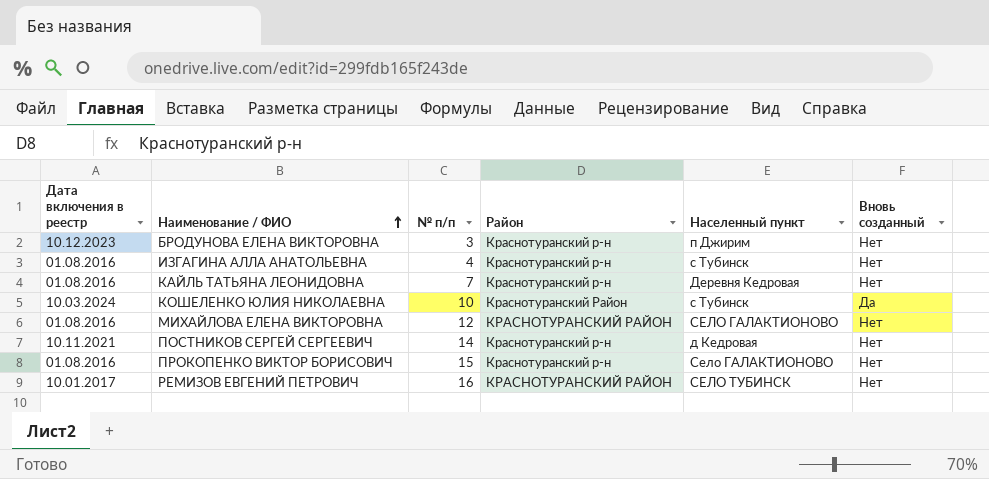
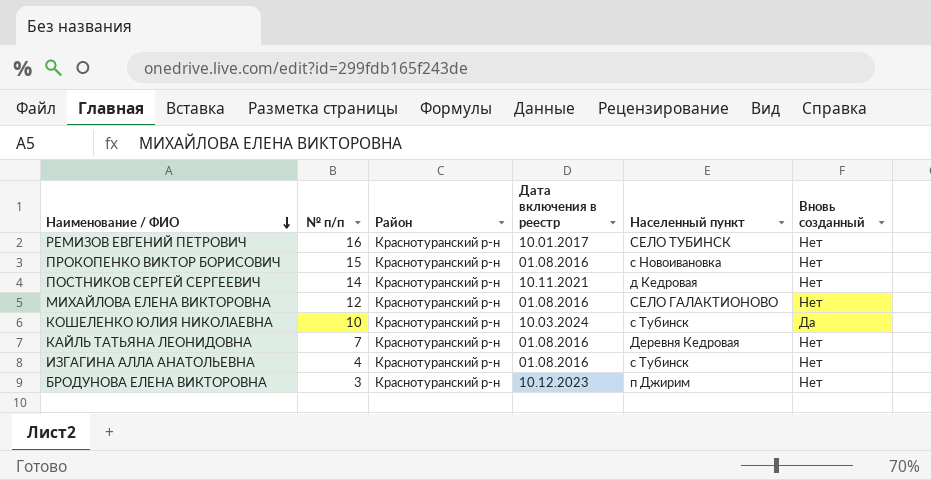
row order: Наименование / ФИО ascending -> Наименование / ФИО descending
column Дата включения в реестр | position: 1 -> 4
РЕМИЗОВ ЕВГЕНИЙ ПЕТРОВИЧ | Район: КРАСНОТУРАНСКИЙ РАЙОН -> Краснотуранский р-н
ПРОКОПЕНКО ВИКТОР БОРИСОВИЧ | Населенный пункт: Село ГАЛАКТИОНОВО -> с Новоивановка
МИХАЙЛОВА ЕЛЕНА ВИКТОРОВНА | Район: КРАСНОТУРАНСКИЙ РАЙОН -> Краснотуранский р-н
КОШЕЛЕНКО ЮЛИЯ НИКОЛАЕВНА | Район: Краснотуранский Район -> Краснотуранский р-н

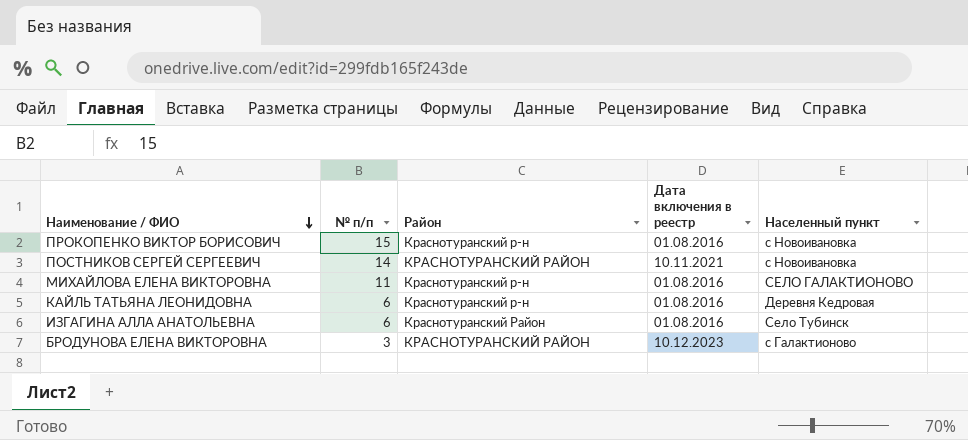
column Вновь созданный | position: 6 -> none
row РЕМИЗОВ ЕВГЕНИЙ ПЕТРОВИЧ: 16 | Краснотуранский р-н | 10.01.2017 | СЕЛО ТУБИНСК | Нет -> none
row КОШЕЛЕНКО ЮЛИЯ НИКОЛАЕВНА: 10 | Краснотуранский р-н | 10.03.2024 | с Тубинск | Да -> none
ПОСТНИКОВ СЕРГЕЙ СЕРГЕЕВИЧ | Район: Краснотуранский р-н -> КРАСНОТУРАНСКИЙ РАЙОН
ПОСТНИКОВ СЕРГЕЙ СЕРГЕЕВИЧ | Населенный пункт: д Кедровая -> с Новоивановка
МИХАЙЛОВА ЕЛЕНА ВИКТОРОВНА | № п/п: 12 -> 11
КАЙЛЬ ТАТЬЯНА ЛЕОНИДОВНА | № п/п: 7 -> 6
ИЗГАГИНА АЛЛА АНАТОЛЬЕВНА | № п/п: 4 -> 6
ИЗГАГИНА АЛЛА АНАТОЛЬЕВНА | Район: Краснотуранский р-н -> Краснотуранский Район
ИЗГАГИНА АЛЛА АНАТОЛЬЕВНА | Населенный пункт: с Тубинск -> Село Тубинск
БРОДУНОВА ЕЛЕНА ВИКТОРОВНА | Район: Краснотуранский р-н -> КРАСНОТУРАНСКИЙ РАЙОН
БРОДУНОВА ЕЛЕНА ВИКТОРОВНА | Населенный пункт: п Джирим -> с Галактионово

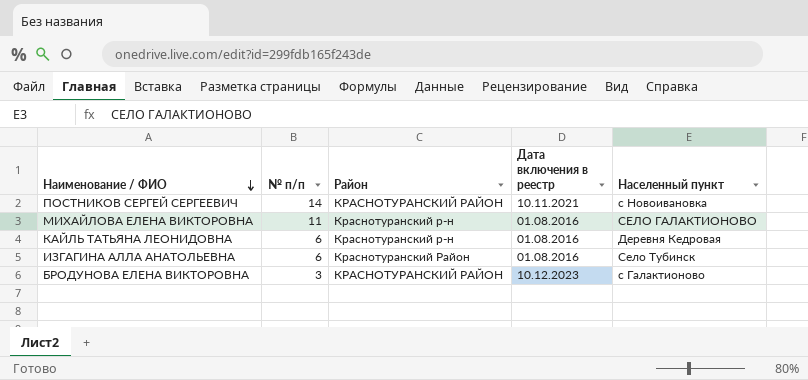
row ПРОКОПЕНКО ВИКТОР БОРИСОВИЧ: 15 | Краснотуранский р-н | 01.08.2016 | с Новоивановка -> none

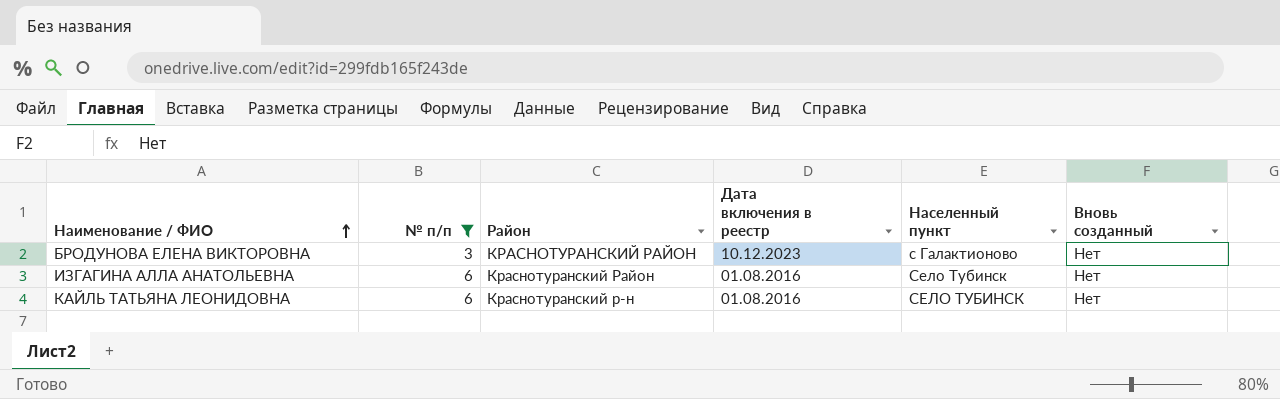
filter: none -> № п/п <= 6
row order: Наименование / ФИО descending -> Наименование / ФИО ascending
column Вновь созданный | position: none -> 6
КАЙЛЬ ТАТЬЯНА ЛЕОНИДОВНА | Населенный пункт: Деревня Кедровая -> СЕЛО ТУБИНСК

